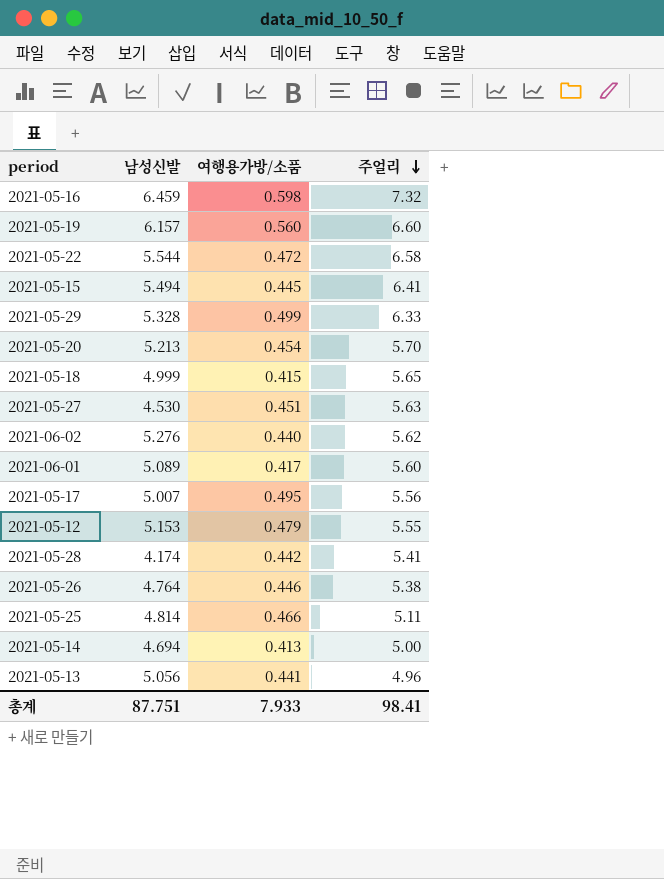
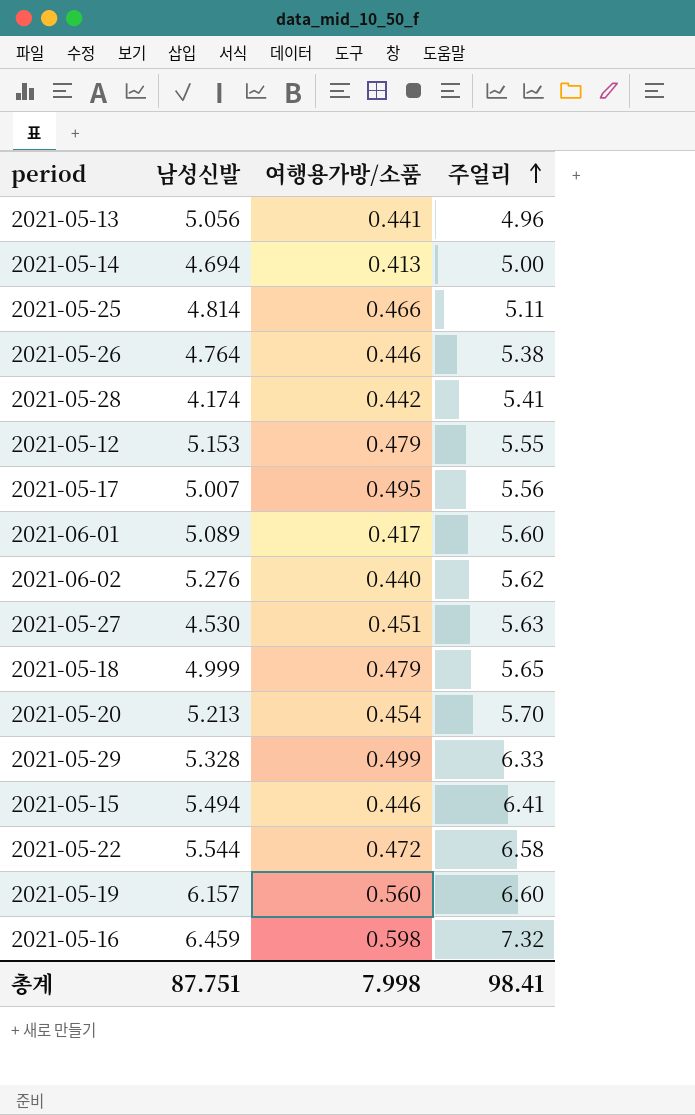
row order: 주얼리 descending -> 주얼리 ascending
2021-05-18 | 여행용가방/소품: 0.415 -> 0.479
2021-05-15 | 여행용가방/소품: 0.445 -> 0.446
총계 | 여행용가방/소품: 7.933 -> 7.998

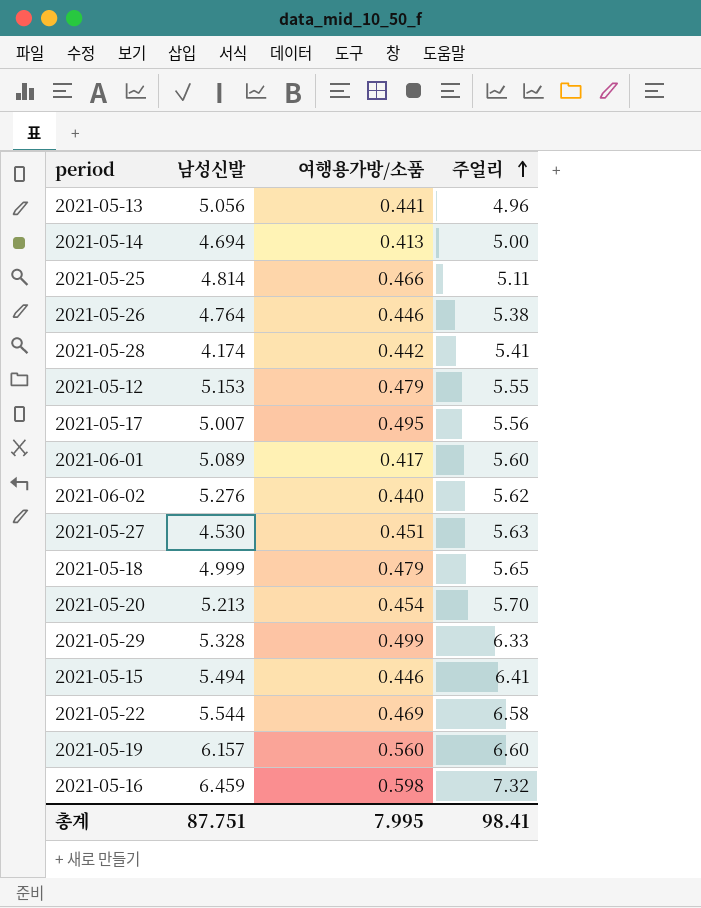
2021-05-22 | 여행용가방/소품: 0.472 -> 0.469
총계 | 여행용가방/소품: 7.998 -> 7.995

